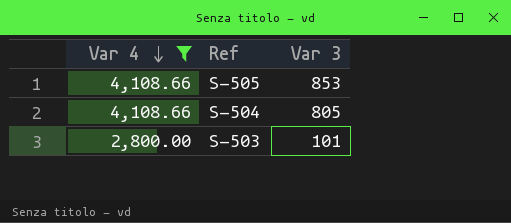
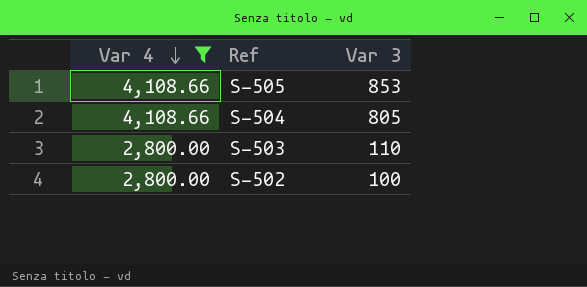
S-503 | Var 3: 101 -> 110
row S-502: none -> 2,800.00 | 100

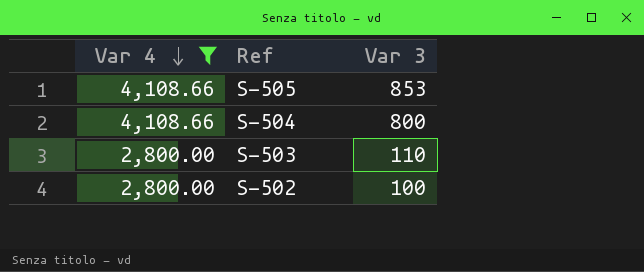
S-504 | Var 3: 805 -> 800

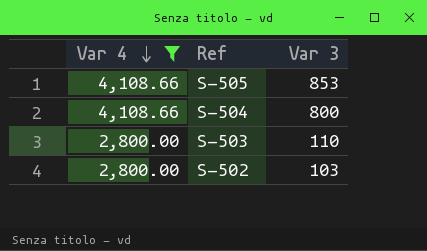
S-502 | Var 3: 100 -> 103

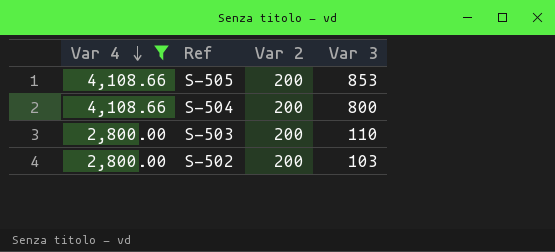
column Var 2 | position: none -> 3

